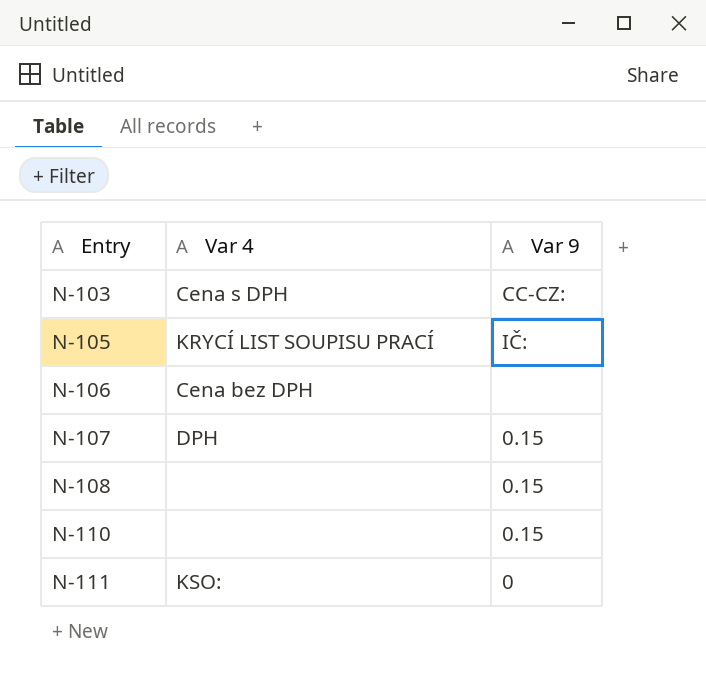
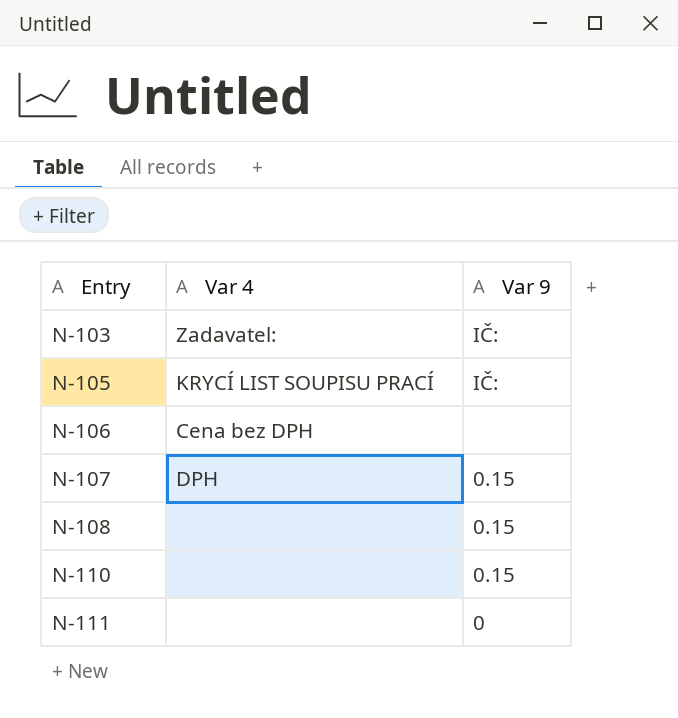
N-103 | Var 4: Cena s DPH -> Zadavatel:
N-103 | Var 9: CC-CZ: -> IČ:
N-111 | Var 4: KSO: -> none

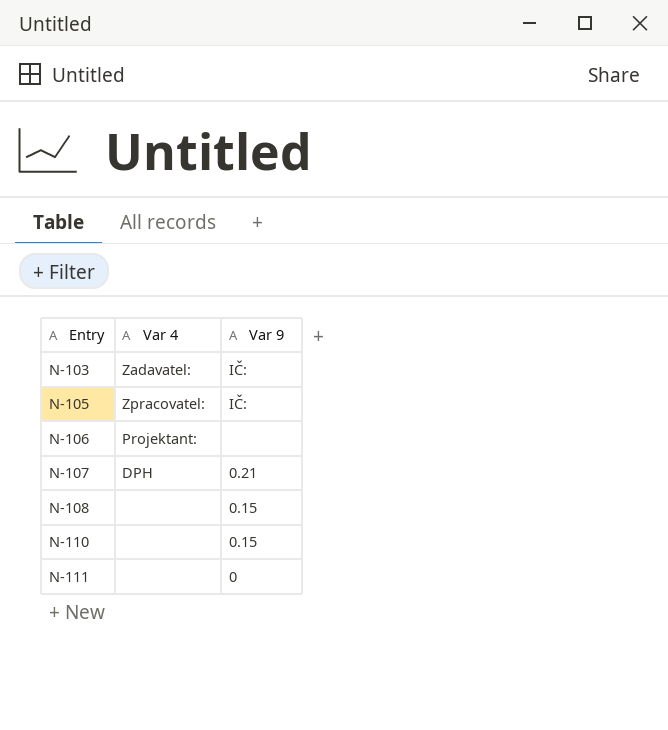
N-105 | Var 4: KRYCÍ LIST SOUPISU PRACÍ -> Zpracovatel:
N-106 | Var 4: Cena bez DPH -> Projektant:
N-107 | Var 9: 0.15 -> 0.21

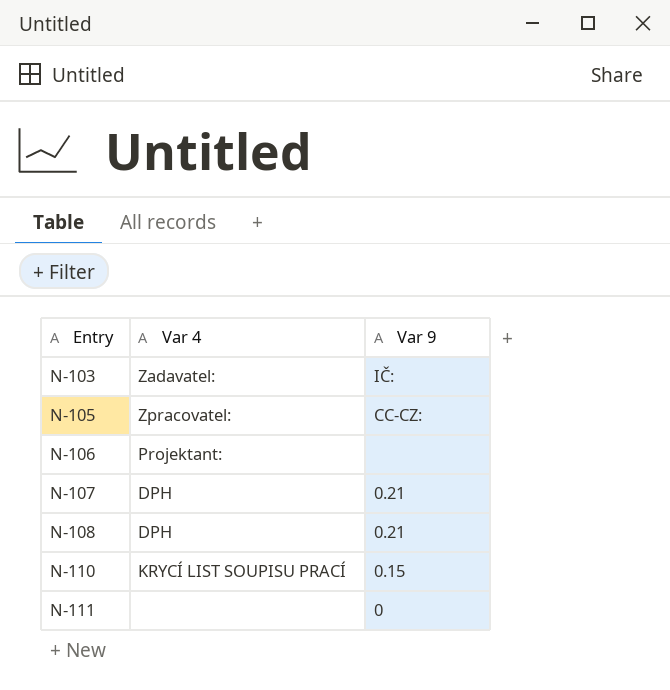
N-105 | Var 9: IČ: -> CC-CZ:
N-108 | Var 4: none -> DPH
N-108 | Var 9: 0.15 -> 0.21
N-110 | Var 4: none -> KRYCÍ LIST SOUPISU PRACÍ

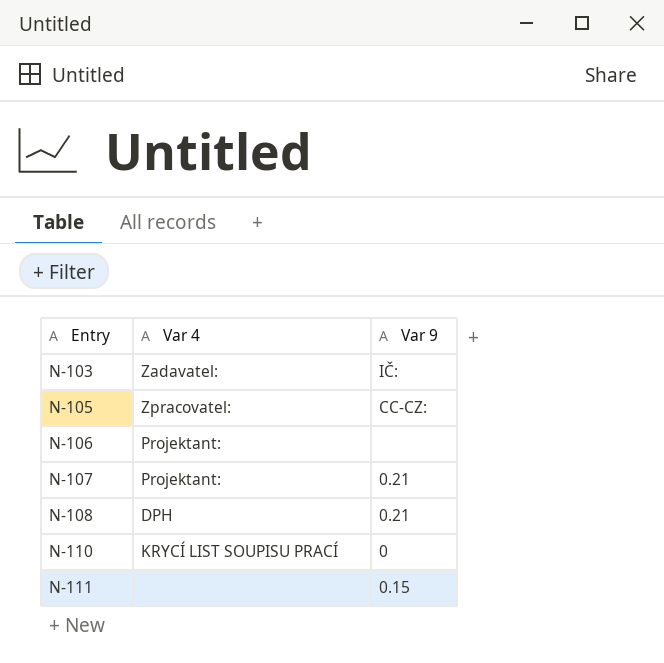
N-107 | Var 4: DPH -> Projektant:
N-110 | Var 9: 0.15 -> 0
N-111 | Var 9: 0 -> 0.15

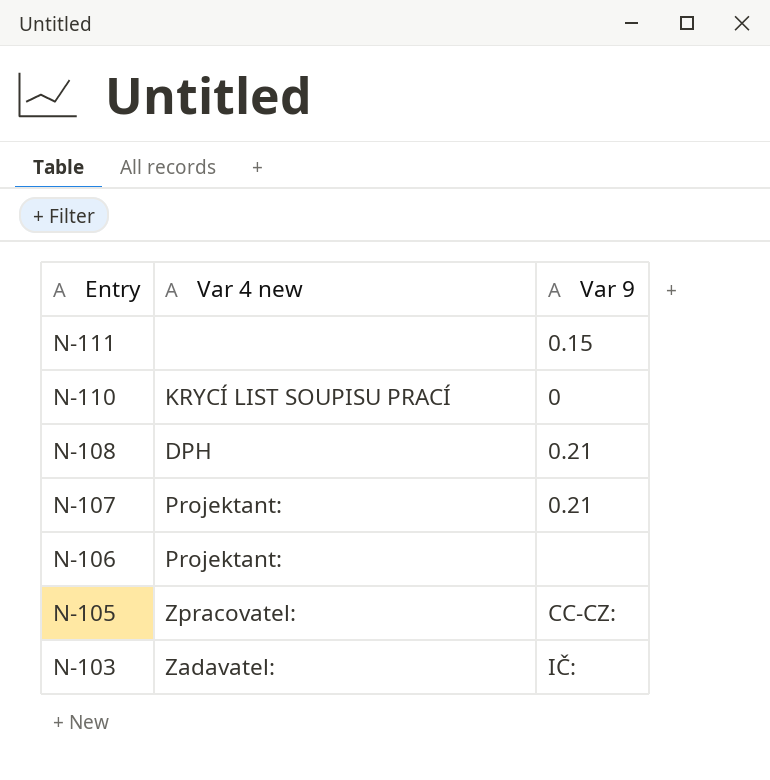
row order: Entry ascending -> Entry descending
column name: Var 4 -> Var 4 new

